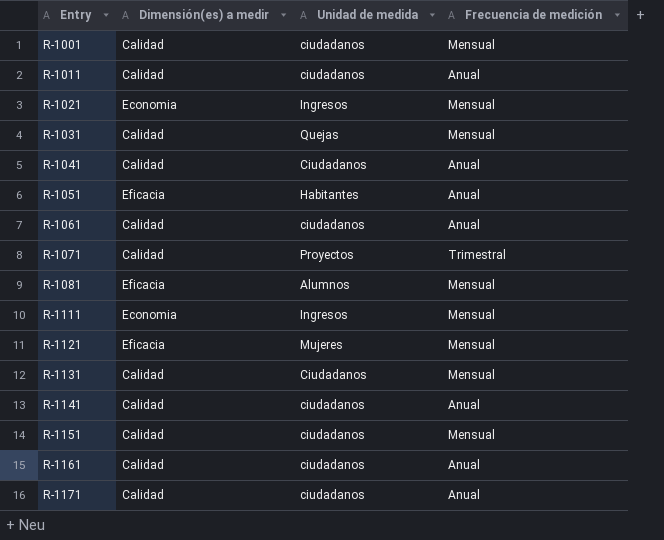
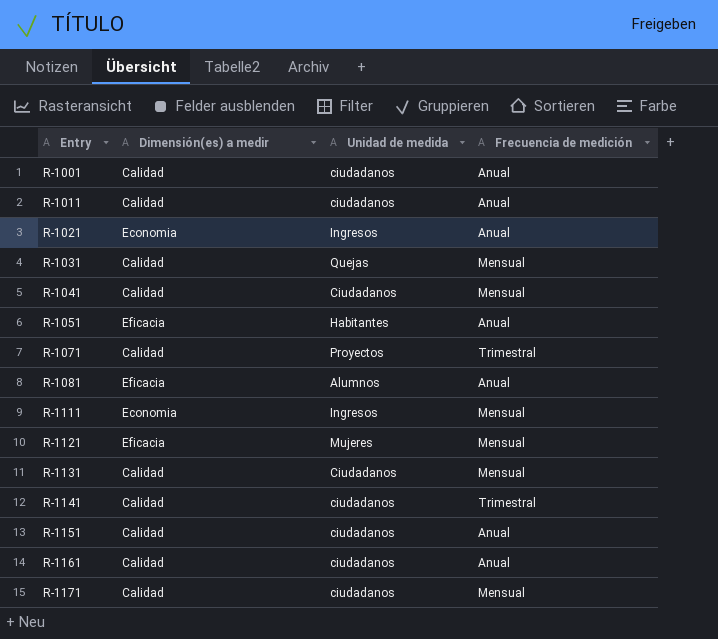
row R-1061: Calidad | ciudadanos | Anual -> none
R-1001 | Frecuencia de medición: Mensual -> Anual
R-1021 | Frecuencia de medición: Mensual -> Anual
R-1041 | Frecuencia de medición: Anual -> Mensual
R-1081 | Frecuencia de medición: Mensual -> Anual
R-1141 | Frecuencia de medición: Anual -> Trimestral
R-1151 | Frecuencia de medición: Mensual -> Anual
R-1171 | Frecuencia de medición: Anual -> Mensual

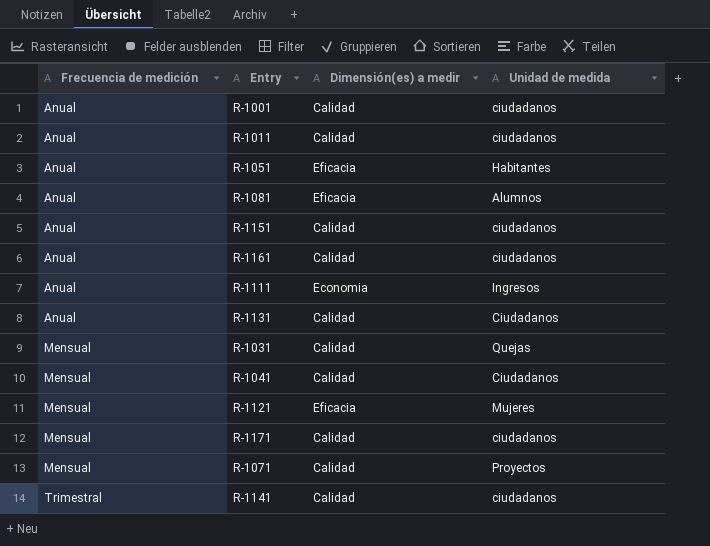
row order: Entry ascending -> Frecuencia de medición ascending
column Frecuencia de medición | position: 4 -> 1
row R-1021: Economia | Ingresos | Anual -> none
R-1111 | Frecuencia de medición: Mensual -> Anual
R-1131 | Frecuencia de medición: Mensual -> Anual
R-1071 | Frecuencia de medición: Trimestral -> Mensual

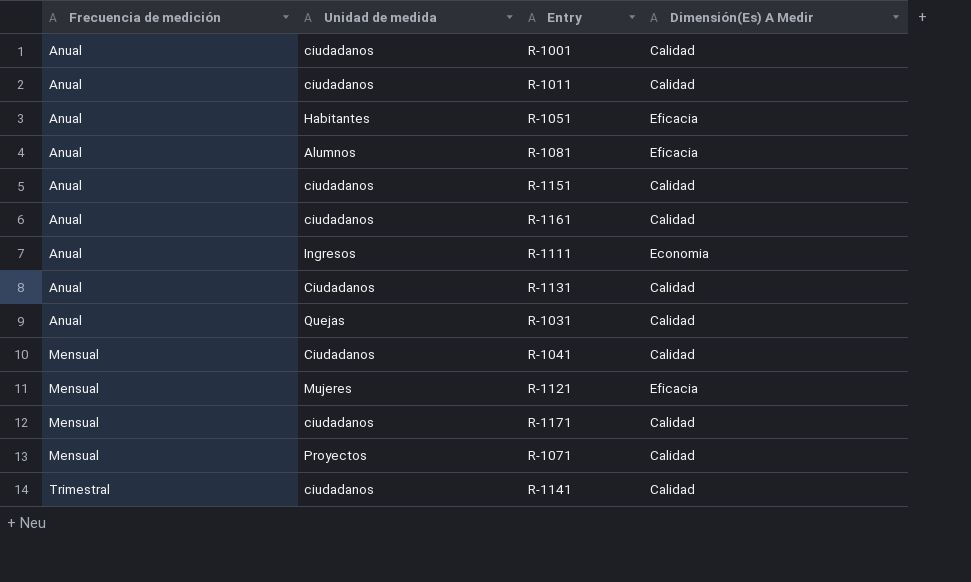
column Unidad de medida | position: 4 -> 2
column name: Dimensión(es) a medir -> Dimensión(Es) A Medir
R-1031 | Frecuencia de medición: Mensual -> Anual

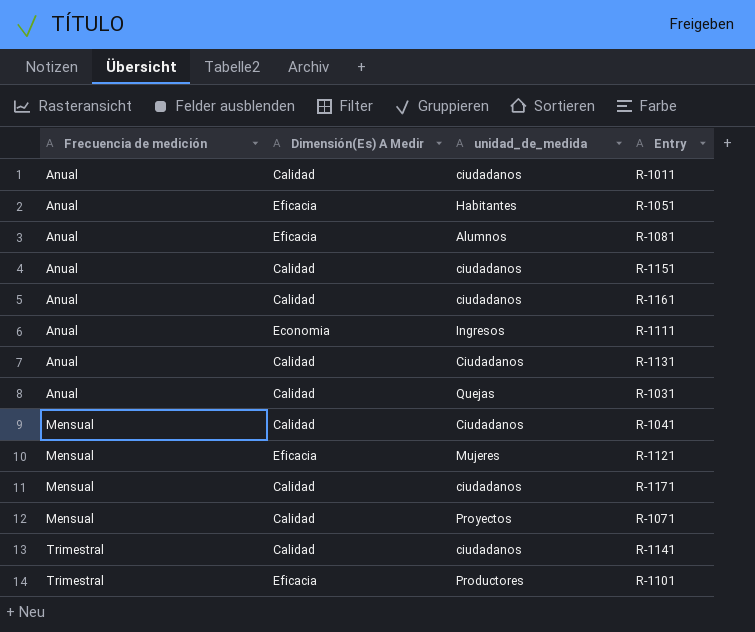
column Dimensión(Es) A Medir | position: 4 -> 2
column name: Unidad de medida -> unidad_de_medida
row R-1001: Anual | ciudadanos | Calidad -> none
row R-1101: none -> Trimestral | Eficacia | Productores

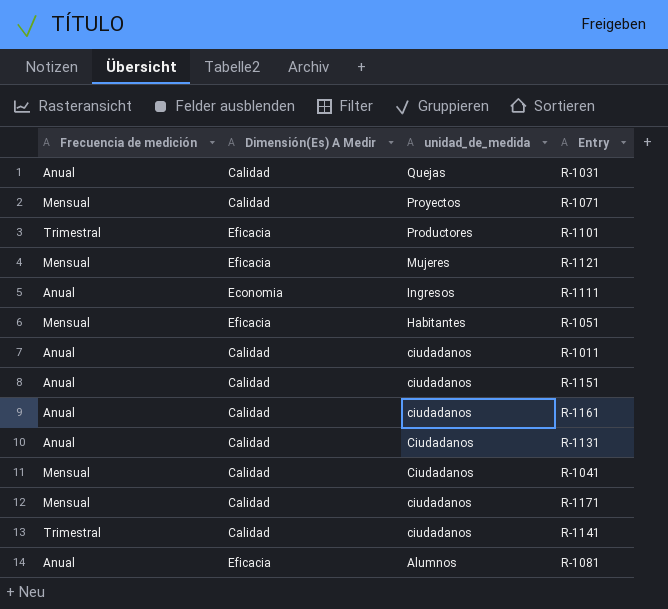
row order: Frecuencia de medición ascending -> unidad_de_medida descending
R-1051 | Frecuencia de medición: Anual -> Mensual

